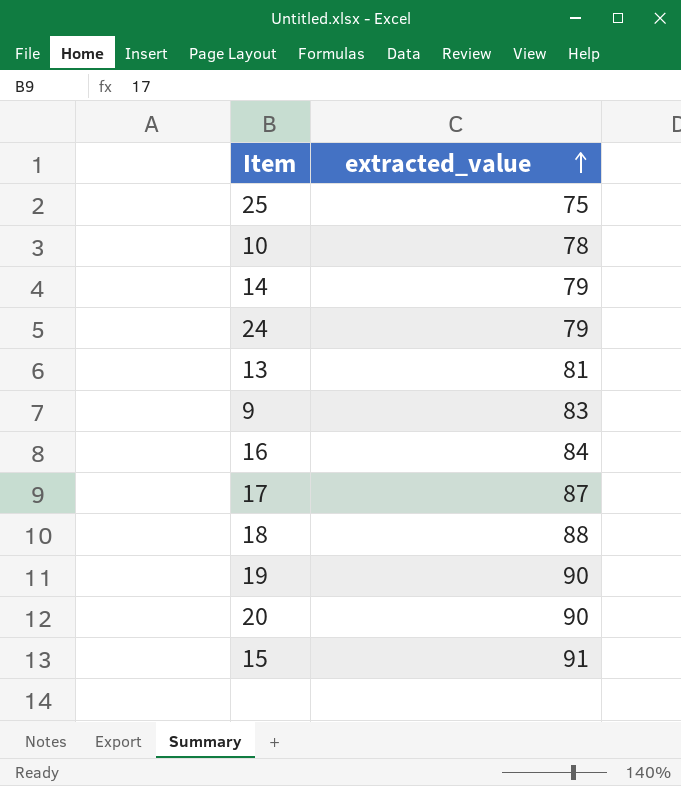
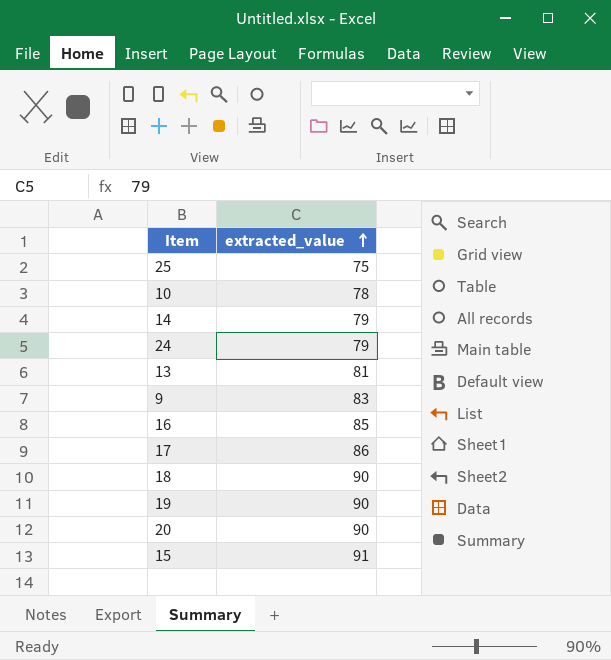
16 | extracted_value: 84 -> 85
17 | extracted_value: 87 -> 86
18 | extracted_value: 88 -> 90

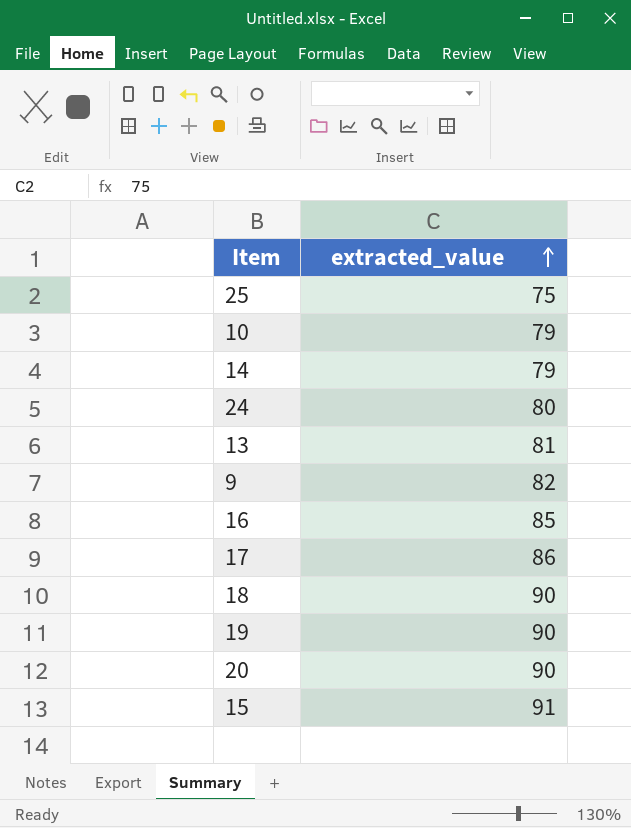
10 | extracted_value: 78 -> 79
24 | extracted_value: 79 -> 80
9 | extracted_value: 83 -> 82

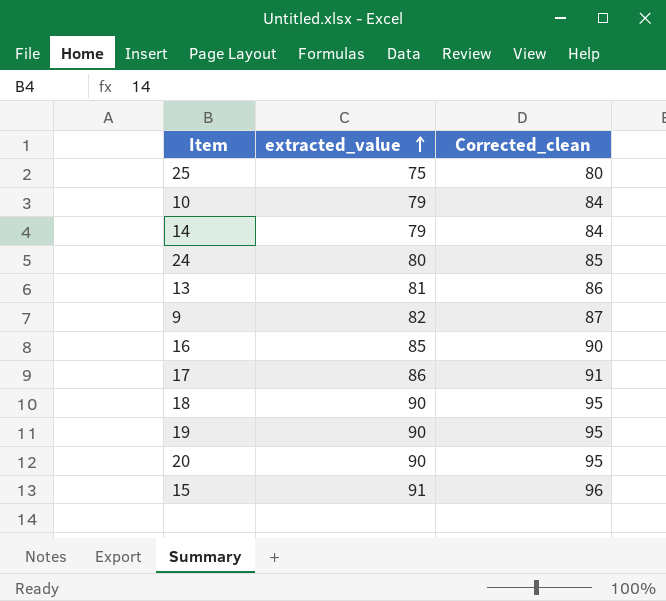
column Corrected_clean | formula: none -> [extracted_value] + 5

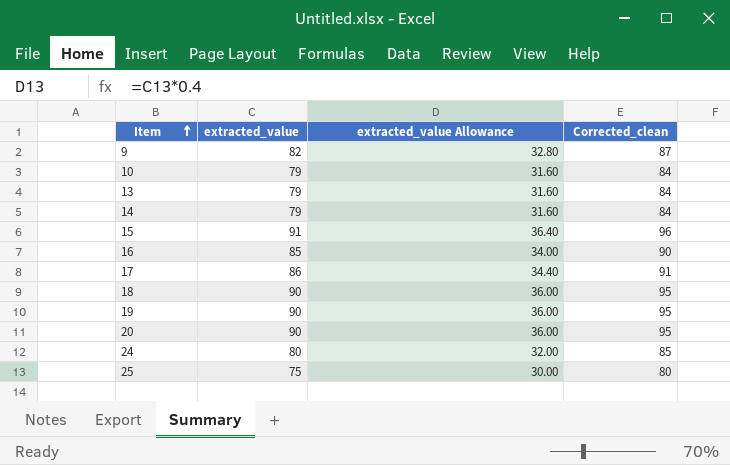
row order: extracted_value ascending -> Item ascending
column extracted_value Allowance | formula: none -> [extracted_value] * 0.4
13 | extracted_value: 81 -> 79
13 | Corrected_clean: 86 -> 84

